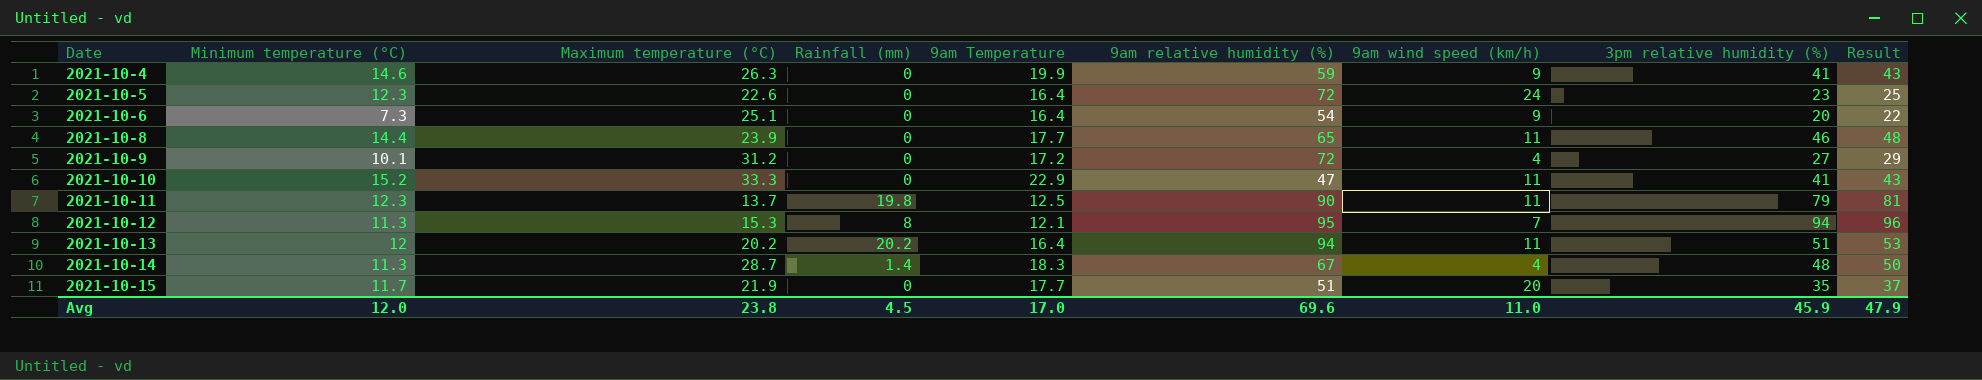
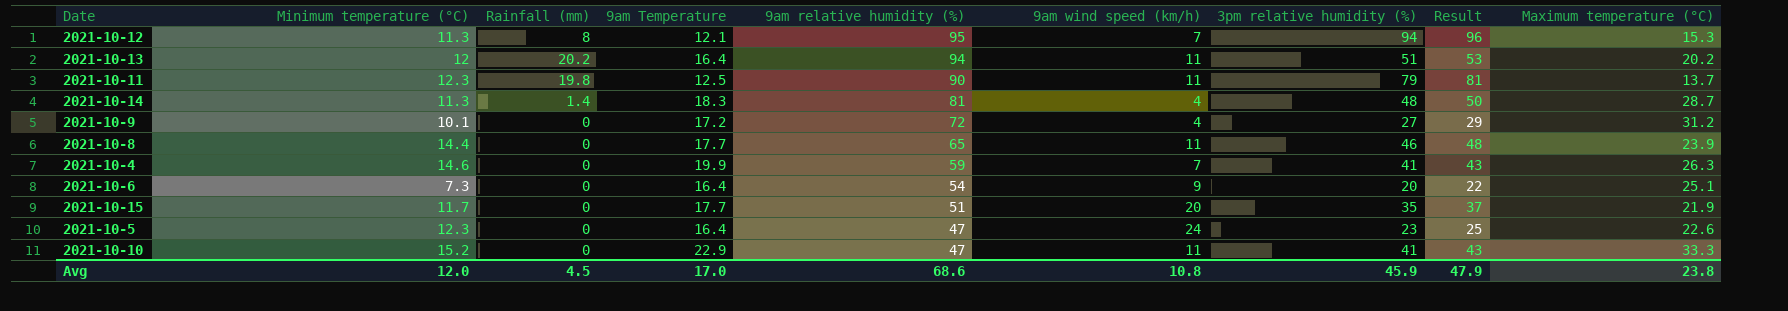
row order: Date ascending -> 9am relative humidity (%) descending
column Maximum temperature (°C) | position: 3 -> 9
2021-10-14 | 9am relative humidity (%): 67 -> 81
2021-10-4 | 9am wind speed (km/h): 9 -> 7
2021-10-5 | 9am relative humidity (%): 72 -> 47
Avg | 9am relative humidity (%): 69.6 -> 68.6
Avg | 9am wind speed (km/h): 11.0 -> 10.8

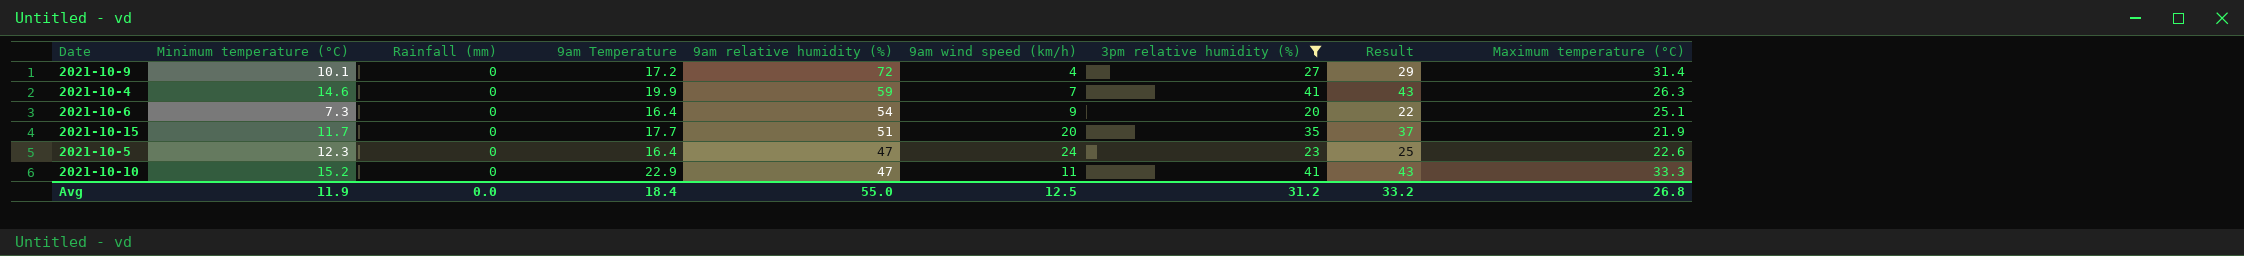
filter: none -> 3pm relative humidity (%) <= 41
2021-10-9 | Maximum temperature (°C): 31.2 -> 31.4
Avg | Minimum temperature (°C): 12.0 -> 11.9
Avg | Rainfall (mm): 4.5 -> 0.0
Avg | 9am Temperature: 17.0 -> 18.4
Avg | 9am relative humidity (%): 68.6 -> 55.0
Avg | 9am wind speed (km/h): 10.8 -> 12.5
Avg | 3pm relative humidity (%): 45.9 -> 31.2
Avg | Result: 47.9 -> 33.2
Avg | Maximum temperature (°C): 23.8 -> 26.8

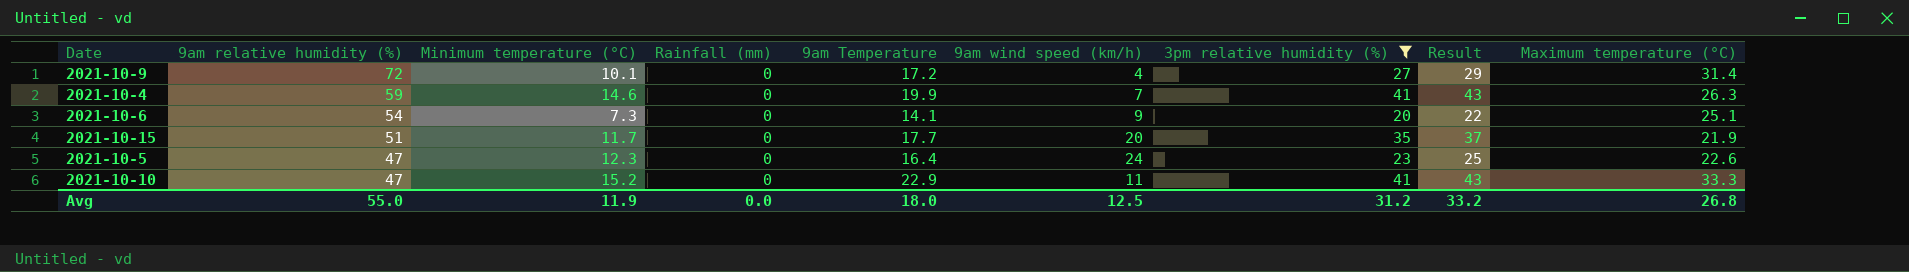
column 9am relative humidity (%) | position: 5 -> 2
2021-10-6 | 9am Temperature: 16.4 -> 14.1
Avg | 9am Temperature: 18.4 -> 18.0

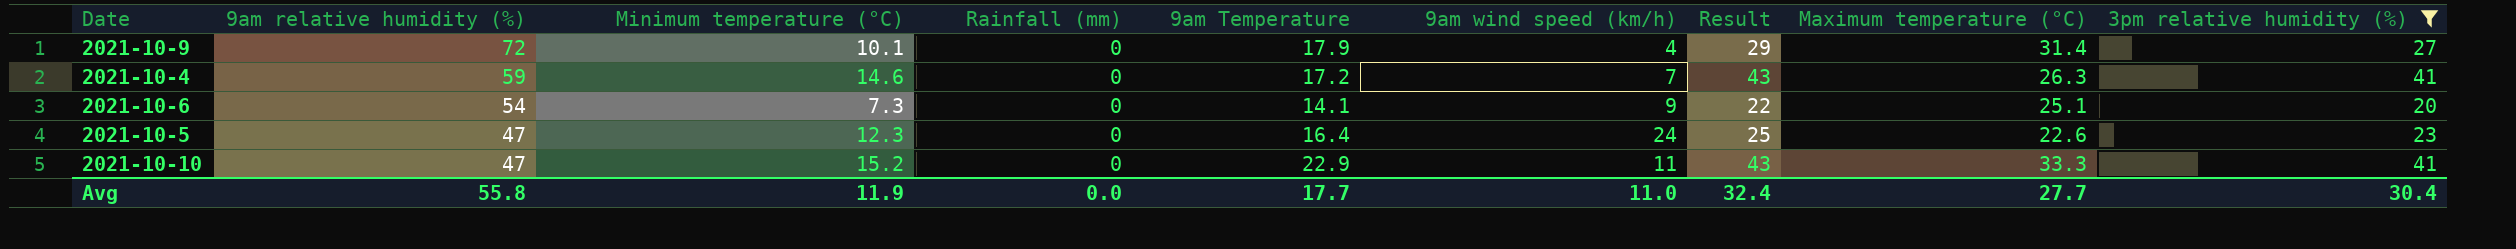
column 3pm relative humidity (%) | position: 7 -> 9
row 2021-10-15: 51 | 11.7 | 0 | 17.7 | 20 | 35 | 37 | 21.9 -> none
2021-10-9 | 9am Temperature: 17.2 -> 17.9
2021-10-4 | 9am Temperature: 19.9 -> 17.2
Avg | 9am relative humidity (%): 55.0 -> 55.8
Avg | 9am Temperature: 18.0 -> 17.7
Avg | 9am wind speed (km/h): 12.5 -> 11.0
Avg | Result: 33.2 -> 32.4
Avg | Maximum temperature (°C): 26.8 -> 27.7
Avg | 3pm relative humidity (%): 31.2 -> 30.4

